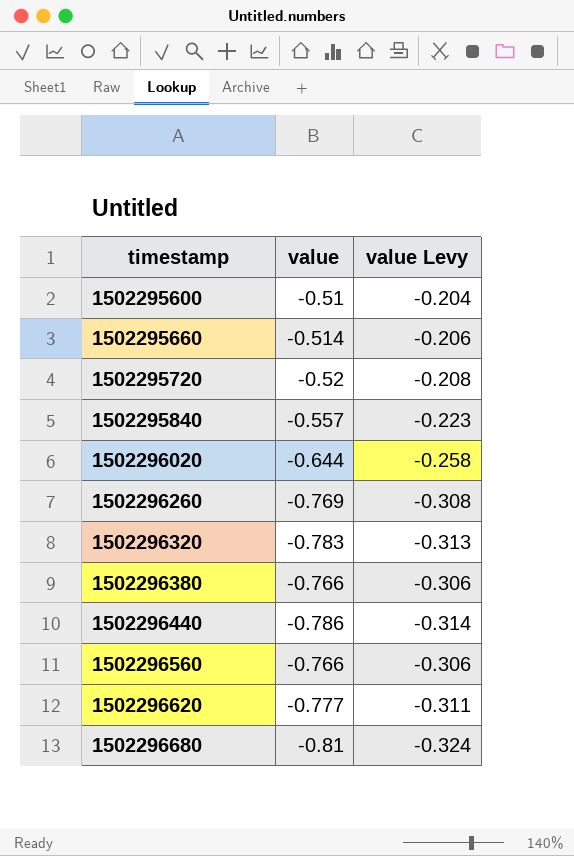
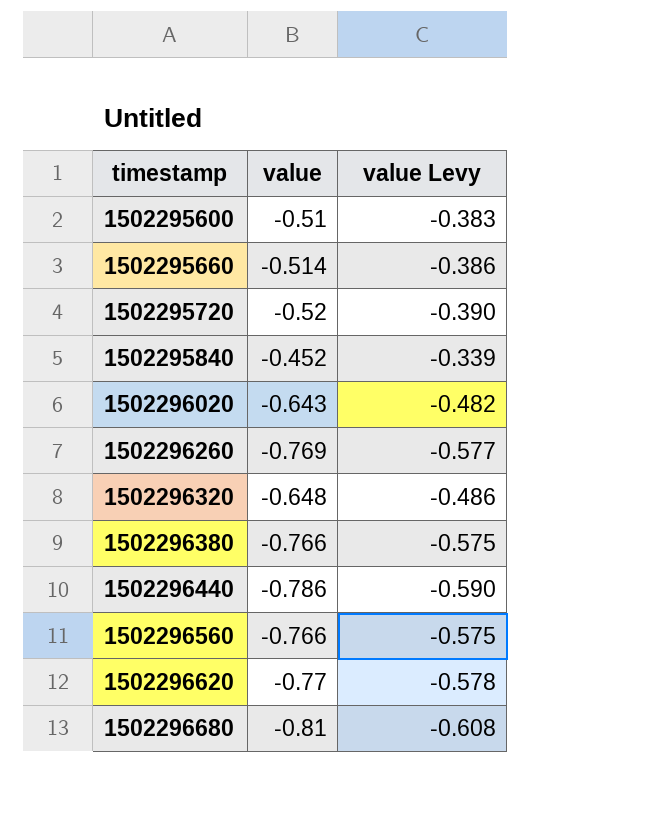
column value Levy | formula: [value] * 0.4 -> [value] * 0.75
1502295840 | value: -0.557 -> -0.452
1502296020 | value: -0.644 -> -0.643
1502296320 | value: -0.783 -> -0.648
1502296620 | value: -0.777 -> -0.77

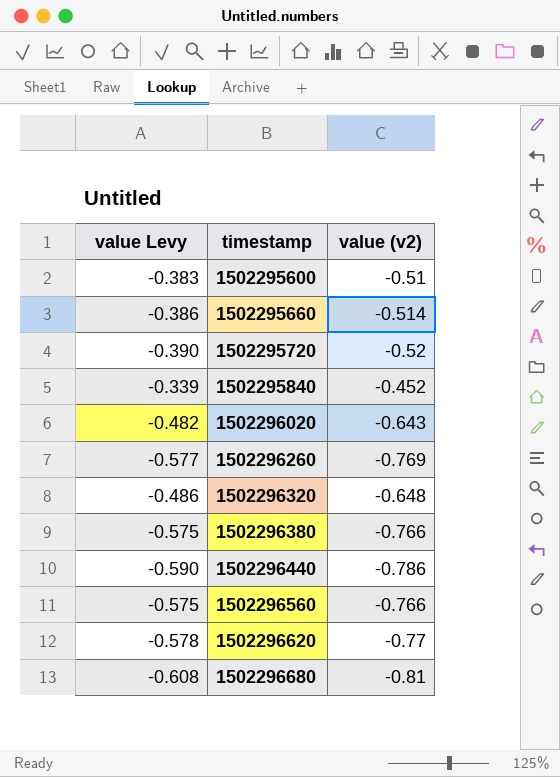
column value Levy | position: 3 -> 1
column name: value -> value (v2)

